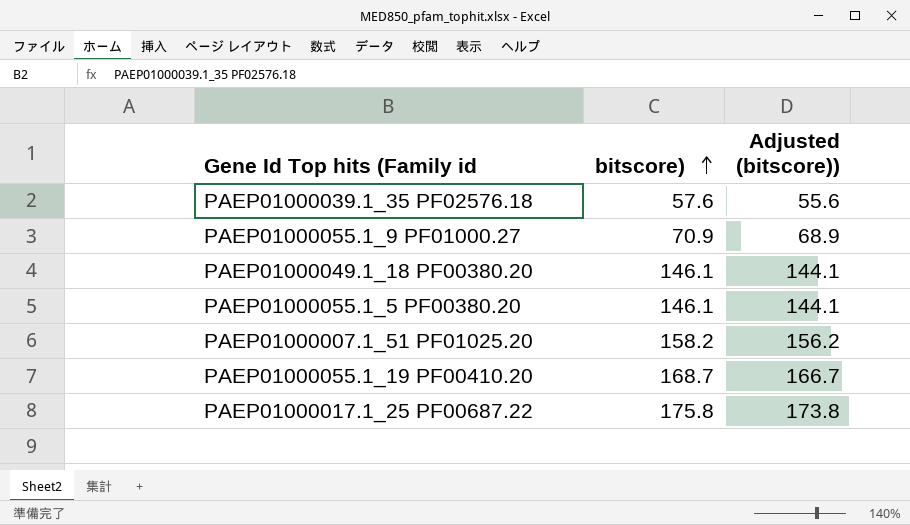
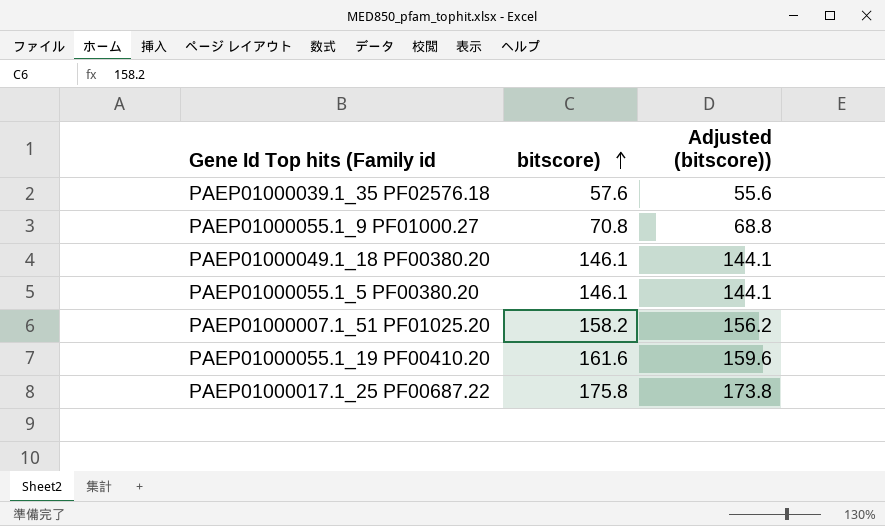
PAEP01000055.1_9 PF01000.27 | bitscore): 70.9 -> 70.8
PAEP01000055.1_9 PF01000.27 | Adjusted (bitscore)): 68.9 -> 68.8
PAEP01000055.1_19 PF00410.20 | bitscore): 168.7 -> 161.6
PAEP01000055.1_19 PF00410.20 | Adjusted (bitscore)): 166.7 -> 159.6

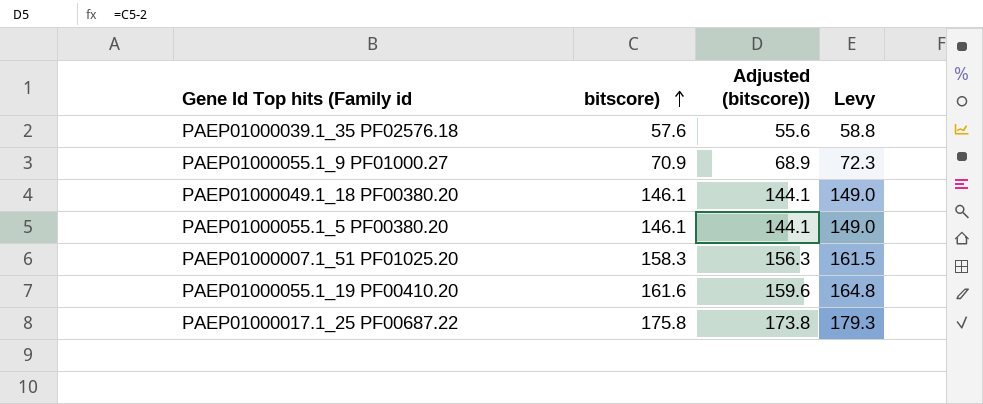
column Levy | formula: none -> [bitscore)] * 1.02
PAEP01000055.1_9 PF01000.27 | bitscore): 70.8 -> 70.9
PAEP01000055.1_9 PF01000.27 | Adjusted (bitscore)): 68.8 -> 68.9
PAEP01000007.1_51 PF01025.20 | bitscore): 158.2 -> 158.3
PAEP01000007.1_51 PF01025.20 | Adjusted (bitscore)): 156.2 -> 156.3

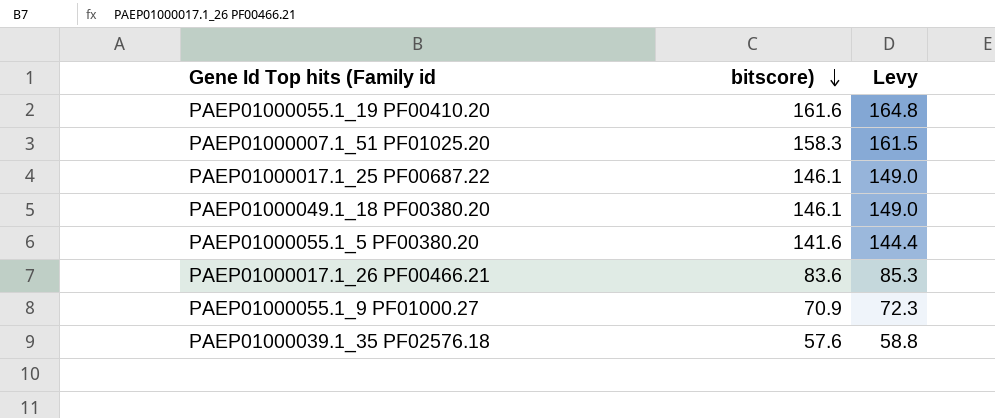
row order: bitscore) ascending -> bitscore) descending
column Adjusted (bitscore)) | formula: [bitscore)] - 2 -> none
PAEP01000017.1_25 PF00687.22 | bitscore): 175.8 -> 146.1
PAEP01000017.1_25 PF00687.22 | Levy: 179.3 -> 149.0
PAEP01000055.1_5 PF00380.20 | bitscore): 146.1 -> 141.6
PAEP01000055.1_5 PF00380.20 | Levy: 149.0 -> 144.4
row PAEP01000017.1_26 PF00466.21: none -> 83.6 | 85.3

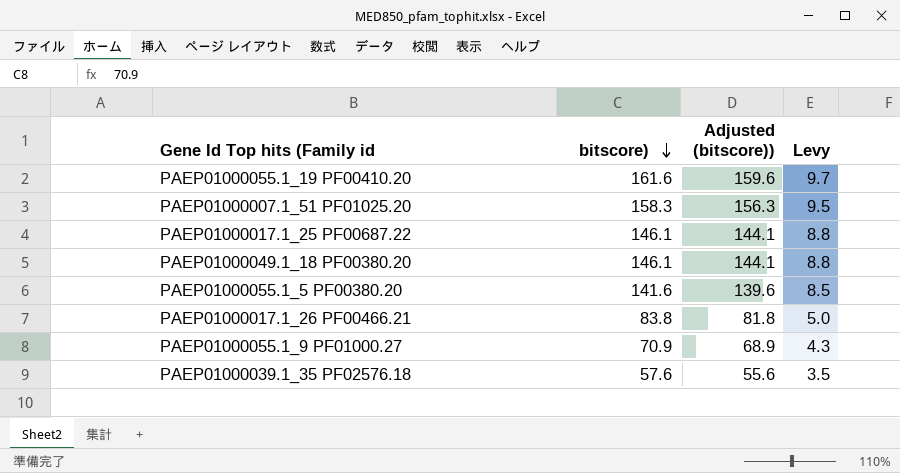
column Adjusted (bitscore)) | formula: none -> [bitscore)] - 2
column Levy | formula: [bitscore)] * 1.02 -> [bitscore)] * 0.06
PAEP01000017.1_26 PF00466.21 | bitscore): 83.6 -> 83.8

